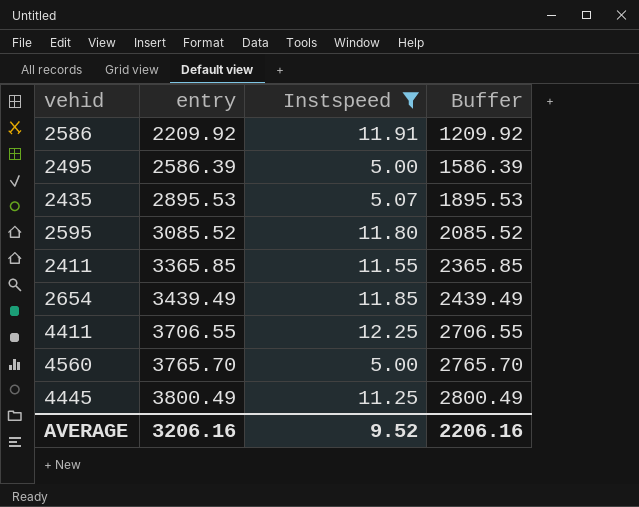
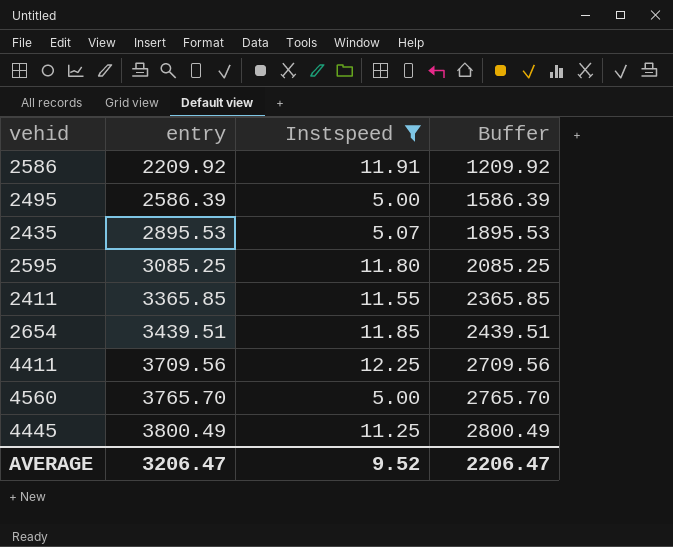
2595 | entry: 3085.52 -> 3085.25
2595 | Buffer: 2085.52 -> 2085.25
2654 | entry: 3439.49 -> 3439.51
2654 | Buffer: 2439.49 -> 2439.51
4411 | entry: 3706.55 -> 3709.56
4411 | Buffer: 2706.55 -> 2709.56
AVERAGE | entry: 3206.16 -> 3206.47
AVERAGE | Buffer: 2206.16 -> 2206.47

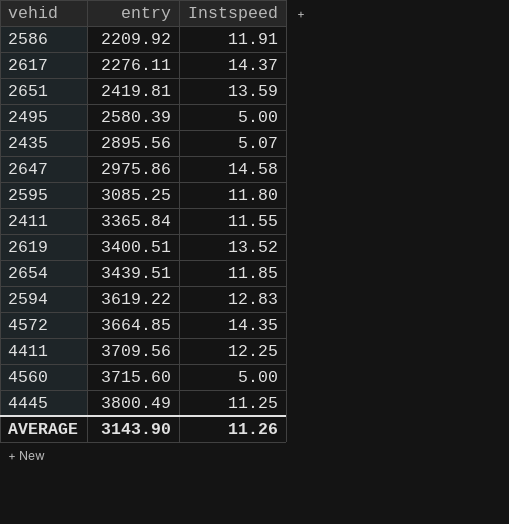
filter: Instspeed <= 12.25 -> none
column Buffer | formula: [entry] - 1000 -> none
2495 | entry: 2586.39 -> 2580.39
2435 | entry: 2895.53 -> 2895.56
2411 | entry: 3365.85 -> 3365.84
4560 | entry: 3765.70 -> 3715.60
AVERAGE | entry: 3206.47 -> 3143.90
AVERAGE | Instspeed: 9.52 -> 11.26

